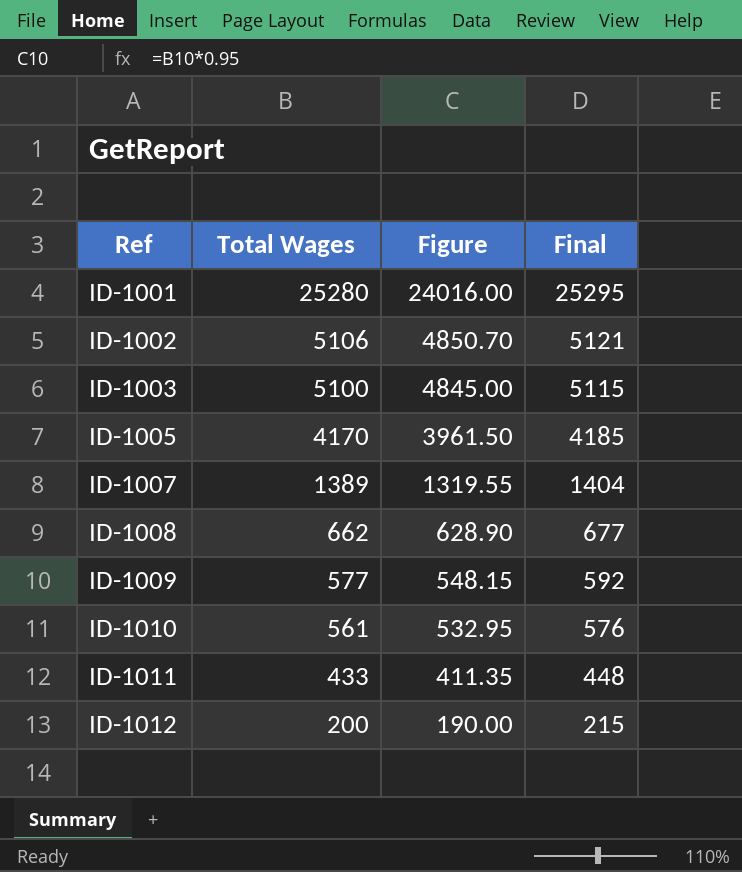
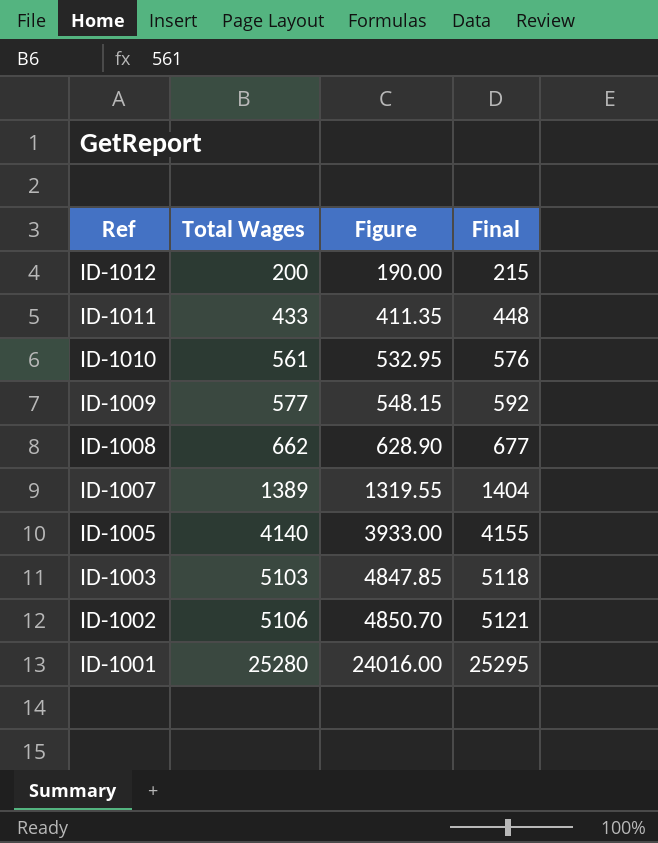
row order: Ref ascending -> Ref descending
ID-1005 | Total Wages: 4170 -> 4140
ID-1005 | Figure: 3961.50 -> 3933.00
ID-1005 | Final: 4185 -> 4155
ID-1003 | Total Wages: 5100 -> 5103
ID-1003 | Figure: 4845.00 -> 4847.85
ID-1003 | Final: 5115 -> 5118

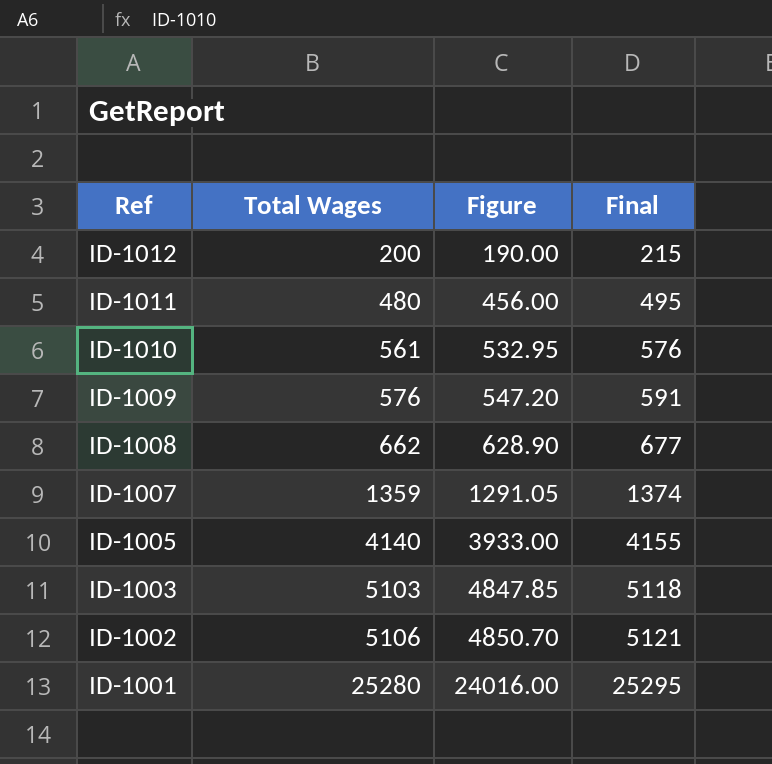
ID-1011 | Total Wages: 433 -> 480
ID-1011 | Figure: 411.35 -> 456.00
ID-1011 | Final: 448 -> 495
ID-1009 | Total Wages: 577 -> 576
ID-1009 | Figure: 548.15 -> 547.20
ID-1009 | Final: 592 -> 591
ID-1007 | Total Wages: 1389 -> 1359
ID-1007 | Figure: 1319.55 -> 1291.05
ID-1007 | Final: 1404 -> 1374

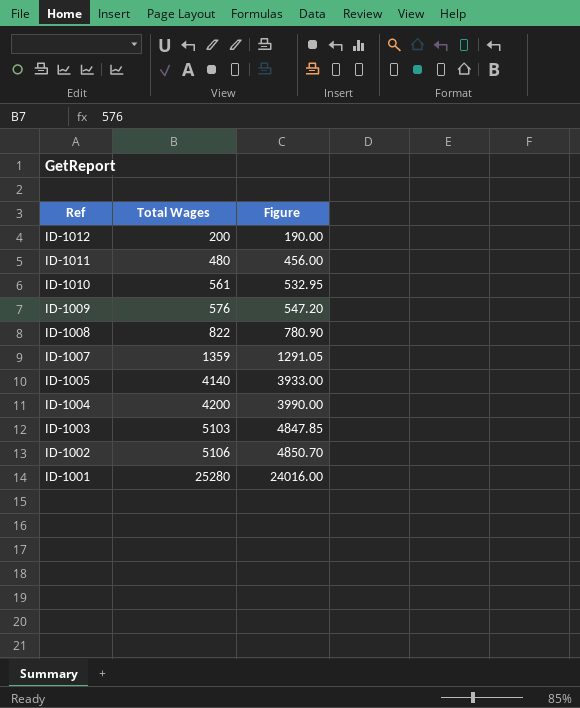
column Final | formula: [Total Wages] + 15 -> none
ID-1008 | Total Wages: 662 -> 822
ID-1008 | Figure: 628.90 -> 780.90
row ID-1004: none -> 4200 | 3990.00

